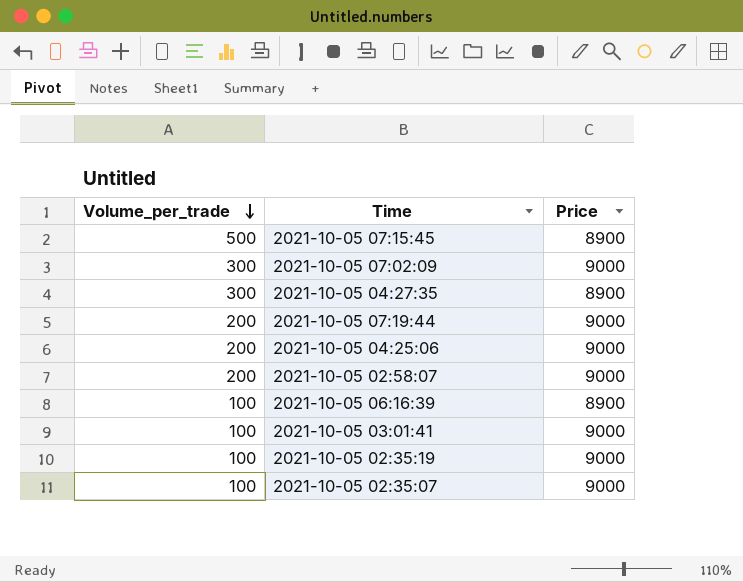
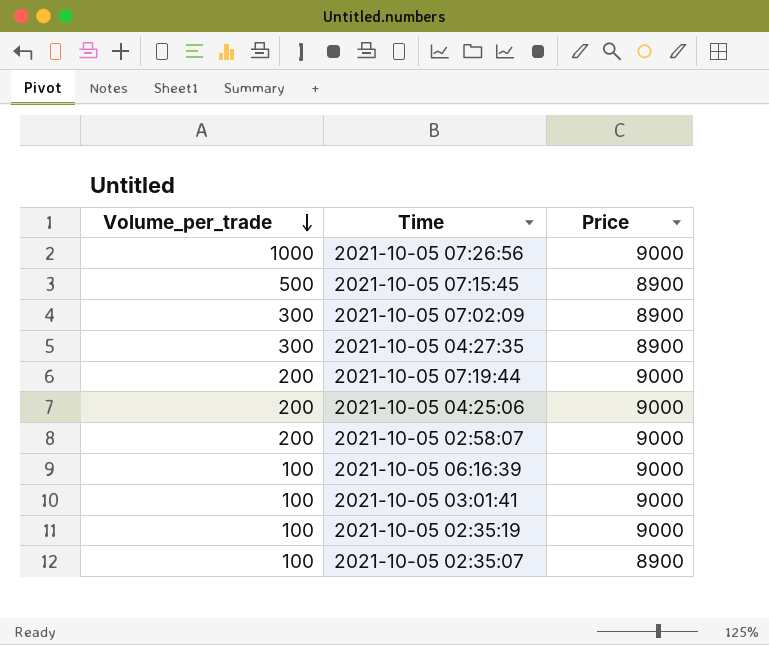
row 2021-10-05 07:26:56: none -> 1000 | 9000
2021-10-05 07:02:09 | Price: 9000 -> 8900
2021-10-05 06:16:39 | Price: 8900 -> 9000
2021-10-05 02:35:07 | Price: 9000 -> 8900

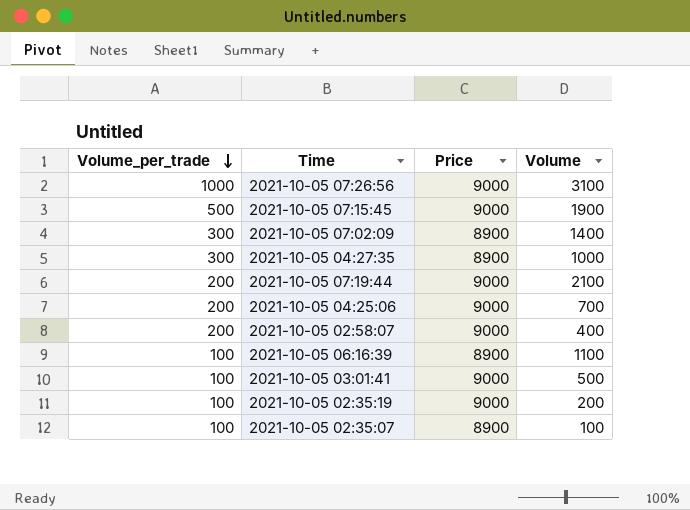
column Volume | position: none -> 4
2021-10-05 07:15:45 | Price: 8900 -> 9000
2021-10-05 06:16:39 | Price: 9000 -> 8900

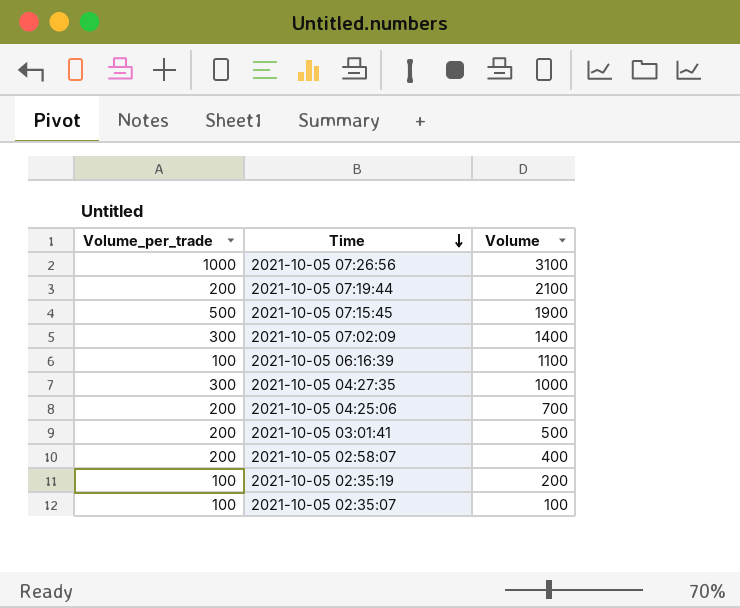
row order: Volume_per_trade descending -> Time descending
column Price | position: 3 -> none
2021-10-05 03:01:41 | Volume_per_trade: 100 -> 200

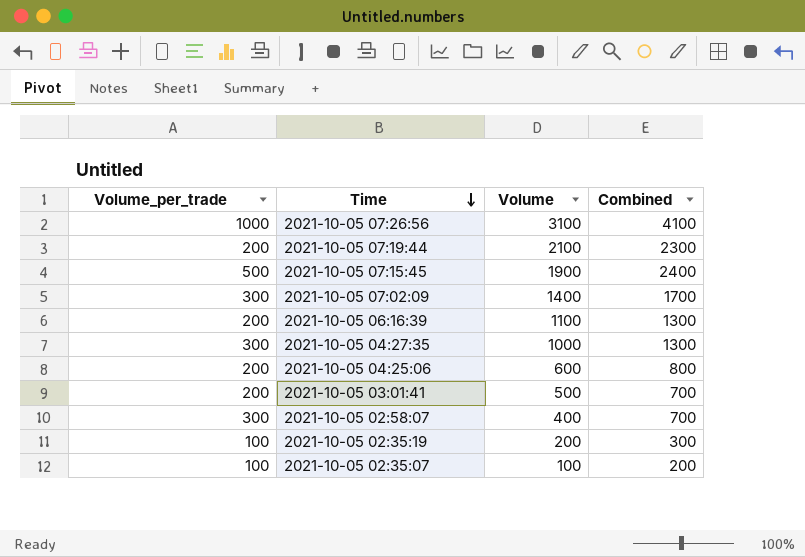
column Combined | formula: none -> [Volume_per_trade] + [Volume]
2021-10-05 06:16:39 | Volume_per_trade: 100 -> 200
2021-10-05 04:25:06 | Volume: 700 -> 600
2021-10-05 02:58:07 | Volume_per_trade: 200 -> 300

